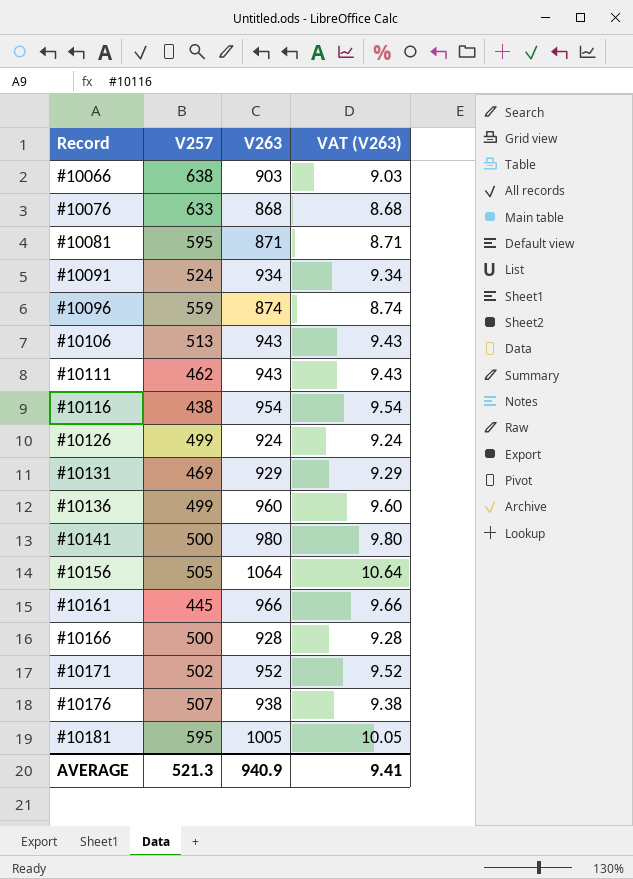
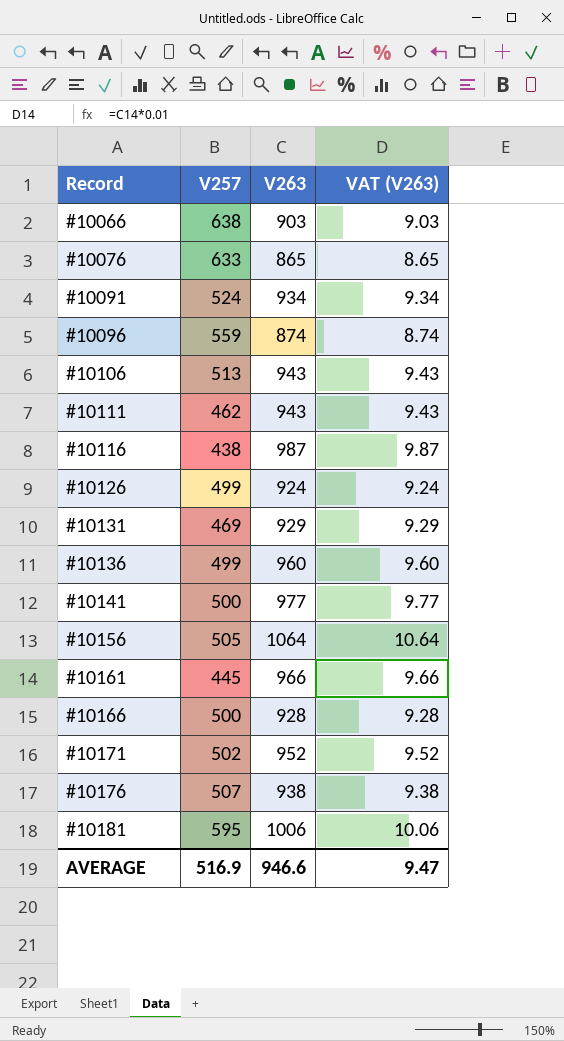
row #10081: 595 | 871 | 8.71 -> none
#10076 | V263: 868 -> 865
#10076 | VAT (V263): 8.68 -> 8.65
#10116 | V263: 954 -> 987
#10116 | VAT (V263): 9.54 -> 9.87
#10141 | V263: 980 -> 977
#10141 | VAT (V263): 9.80 -> 9.77
#10181 | V263: 1005 -> 1006
#10181 | VAT (V263): 10.05 -> 10.06
AVERAGE | V257: 521.3 -> 516.9
AVERAGE | V263: 940.9 -> 946.6
AVERAGE | VAT (V263): 9.41 -> 9.47

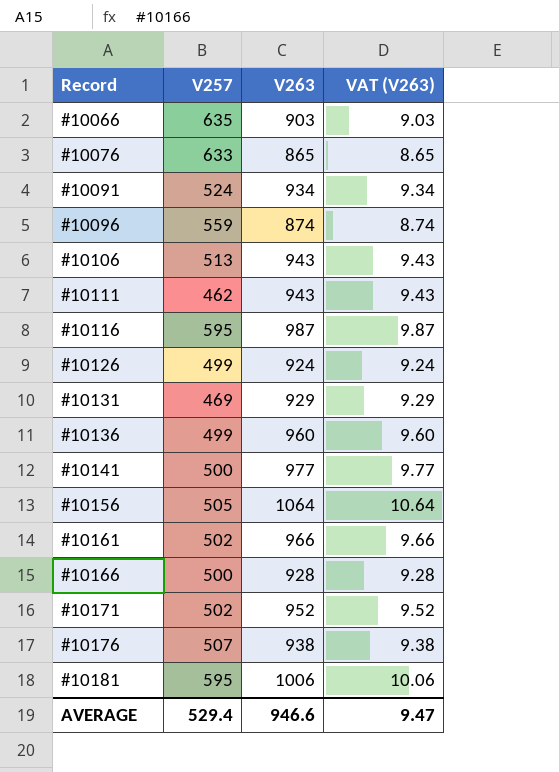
#10066 | V257: 638 -> 635
#10116 | V257: 438 -> 595
#10161 | V257: 445 -> 502
AVERAGE | V257: 516.9 -> 529.4

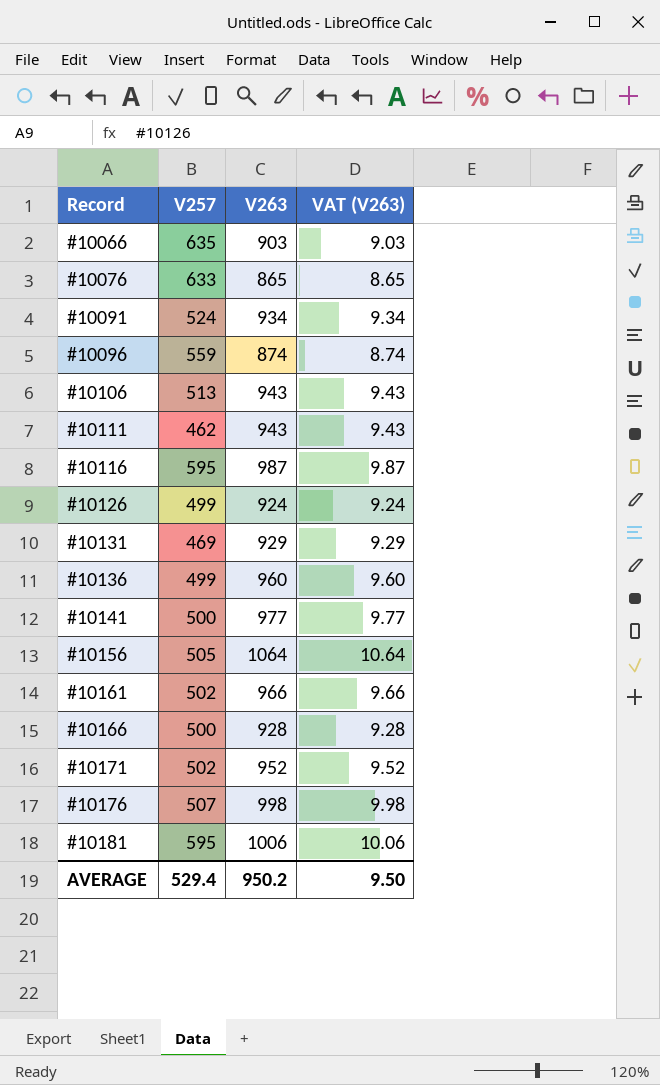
#10176 | V263: 938 -> 998
#10176 | VAT (V263): 9.38 -> 9.98
AVERAGE | V263: 946.6 -> 950.2
AVERAGE | VAT (V263): 9.47 -> 9.50

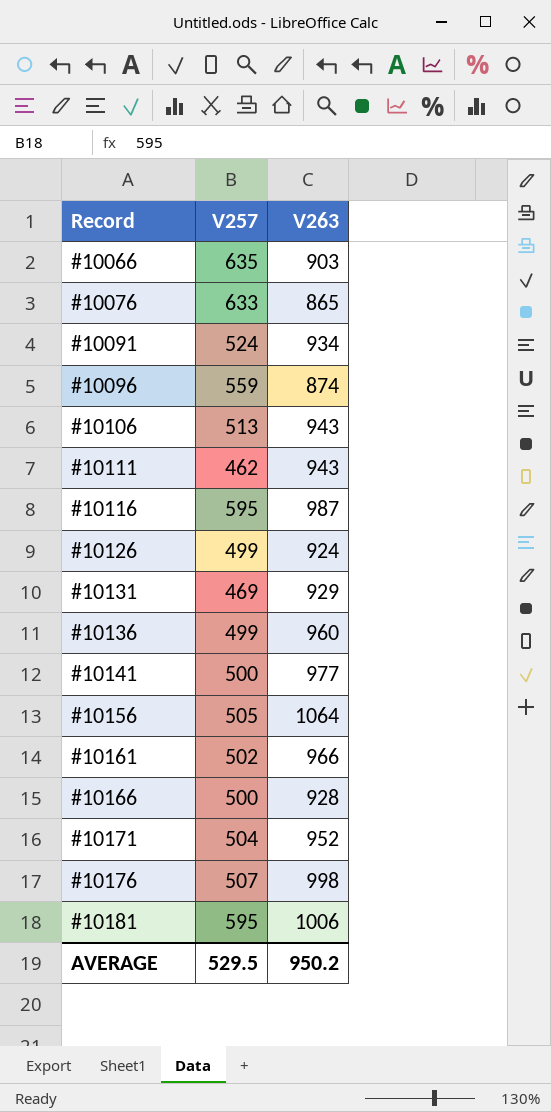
column VAT (V263) | formula: [V263] * 0.01 -> none
#10171 | V257: 502 -> 504
AVERAGE | V257: 529.4 -> 529.5

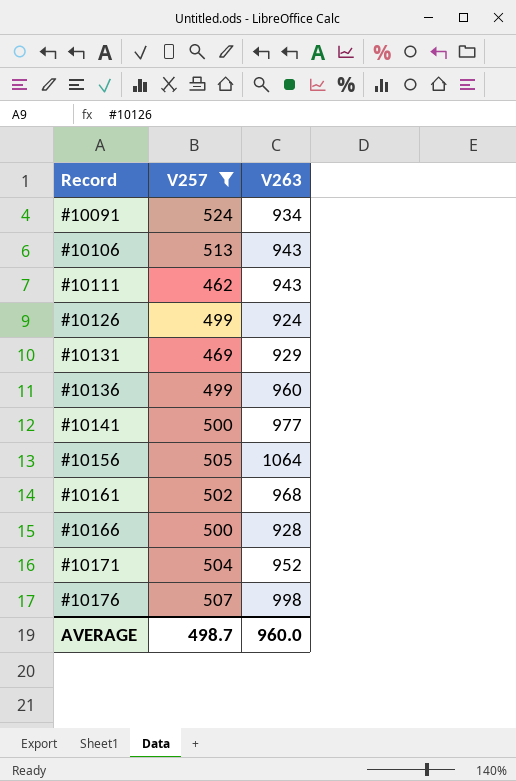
filter: none -> V257 <= 524
#10161 | V263: 966 -> 968
AVERAGE | V257: 529.5 -> 498.7
AVERAGE | V263: 950.2 -> 960.0

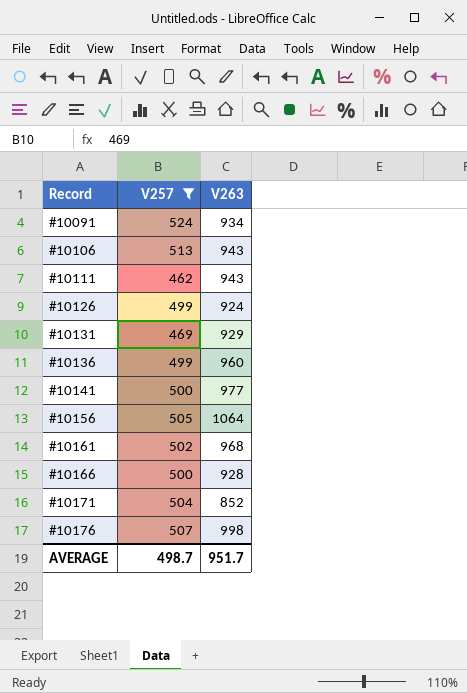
#10171 | V263: 952 -> 852
AVERAGE | V263: 960.0 -> 951.7

